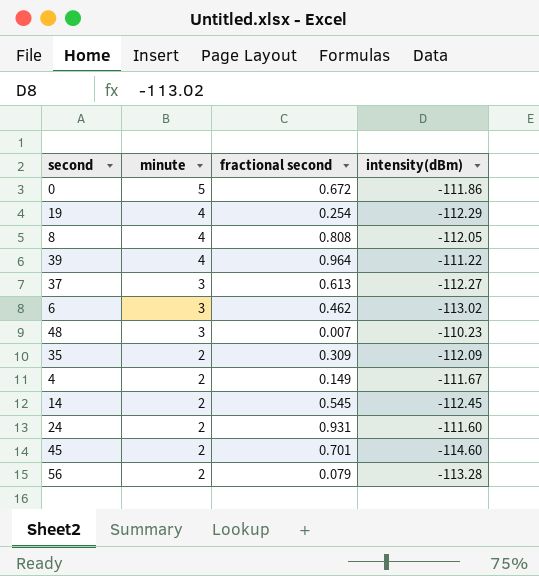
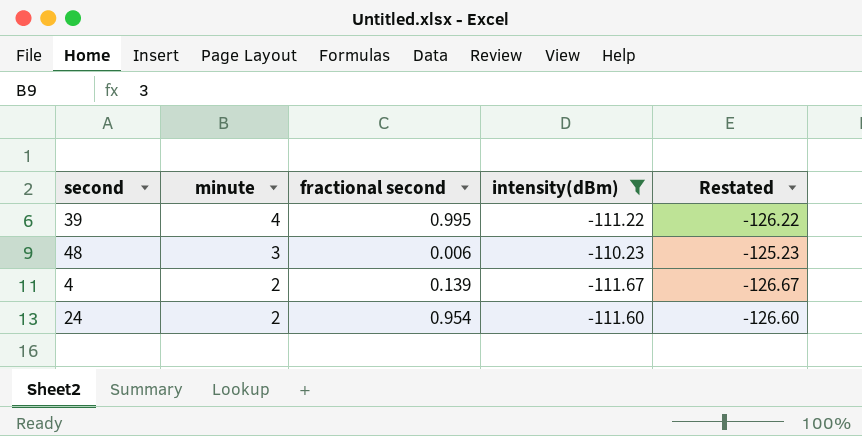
filter: none -> intensity(dBm) >= -111.67
column Restated | formula: none -> [intensity(dBm)] - 15
39 | fractional second: 0.964 -> 0.995
48 | fractional second: 0.007 -> 0.006
4 | fractional second: 0.149 -> 0.139
24 | fractional second: 0.931 -> 0.954

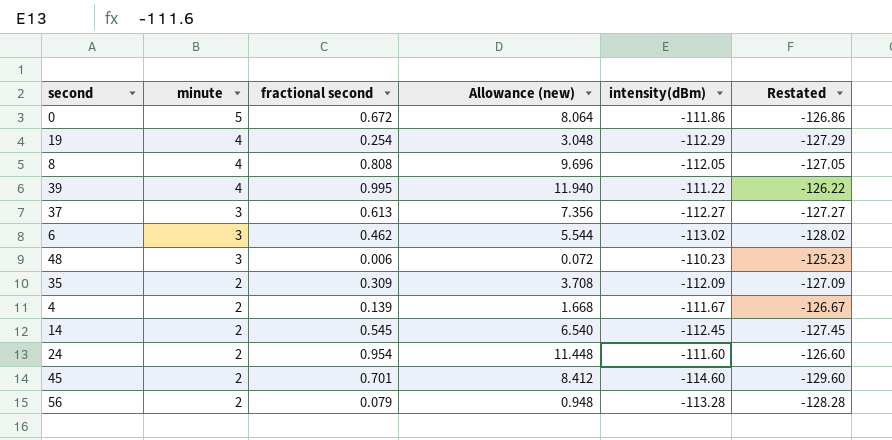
filter: intensity(dBm) >= -111.67 -> none
column Allowance (new) | formula: none -> [fractional second] * 12

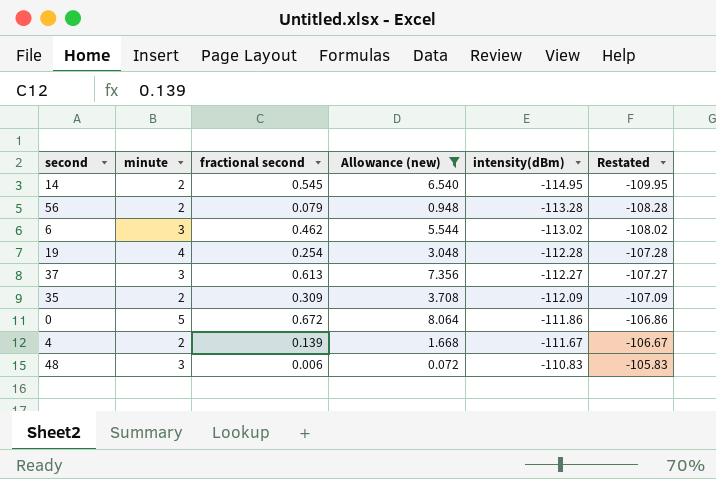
filter: none -> Allowance (new) <= 8.064
row order: minute descending -> intensity(dBm) ascending
column Restated | formula: [intensity(dBm)] - 15 -> [intensity(dBm)] + 5
14 | intensity(dBm): -112.45 -> -114.95
19 | intensity(dBm): -112.29 -> -112.28
48 | intensity(dBm): -110.23 -> -110.83

